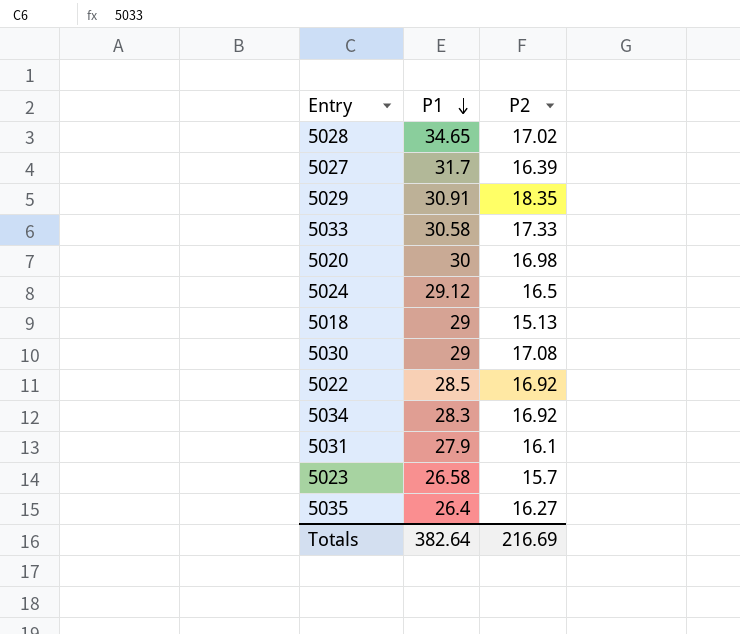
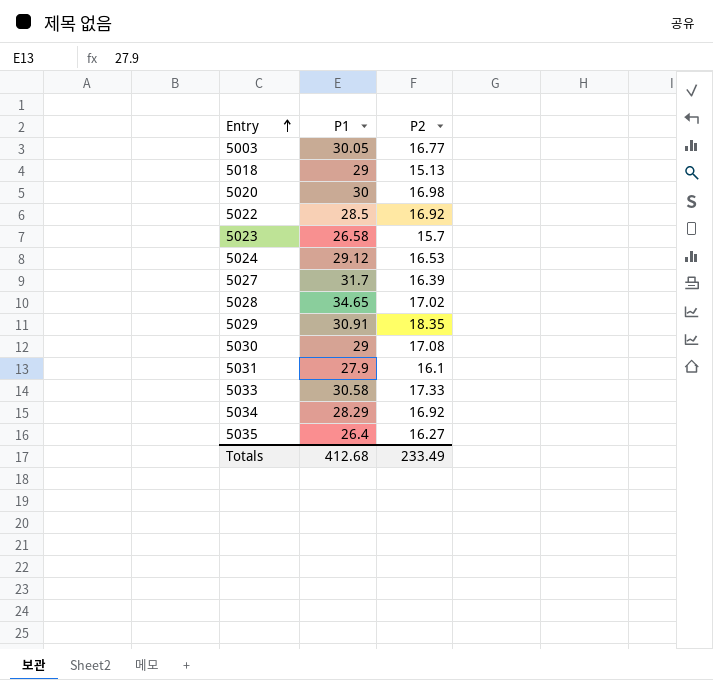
row order: P1 descending -> Entry ascending
row 5003: none -> 30.05 | 16.77
5024 | P2: 16.5 -> 16.53
5034 | P1: 28.3 -> 28.29
Totals | P1: 382.64 -> 412.68
Totals | P2: 216.69 -> 233.49

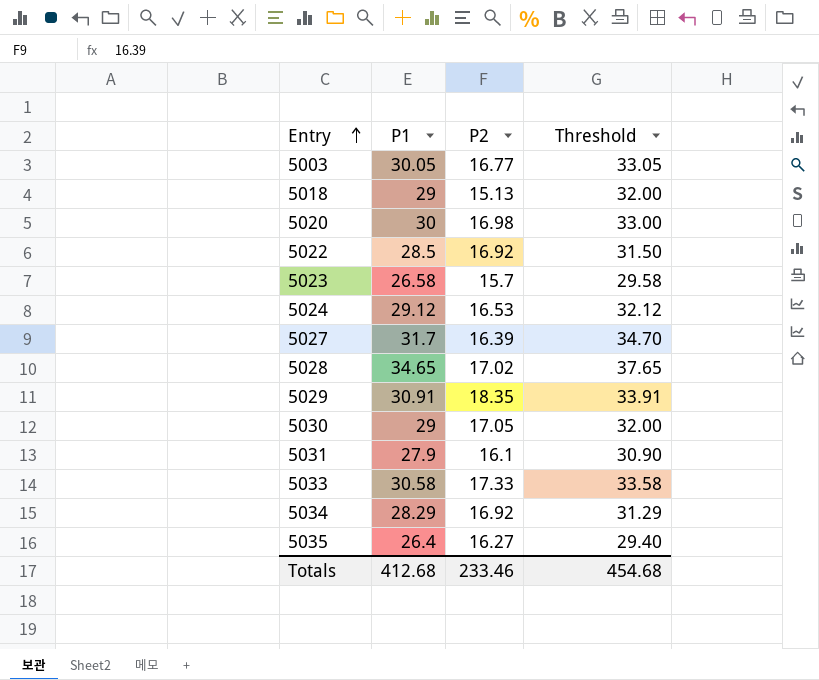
column Threshold | formula: none -> [P1] + 3
5030 | P2: 17.08 -> 17.05
Totals | P2: 233.49 -> 233.46

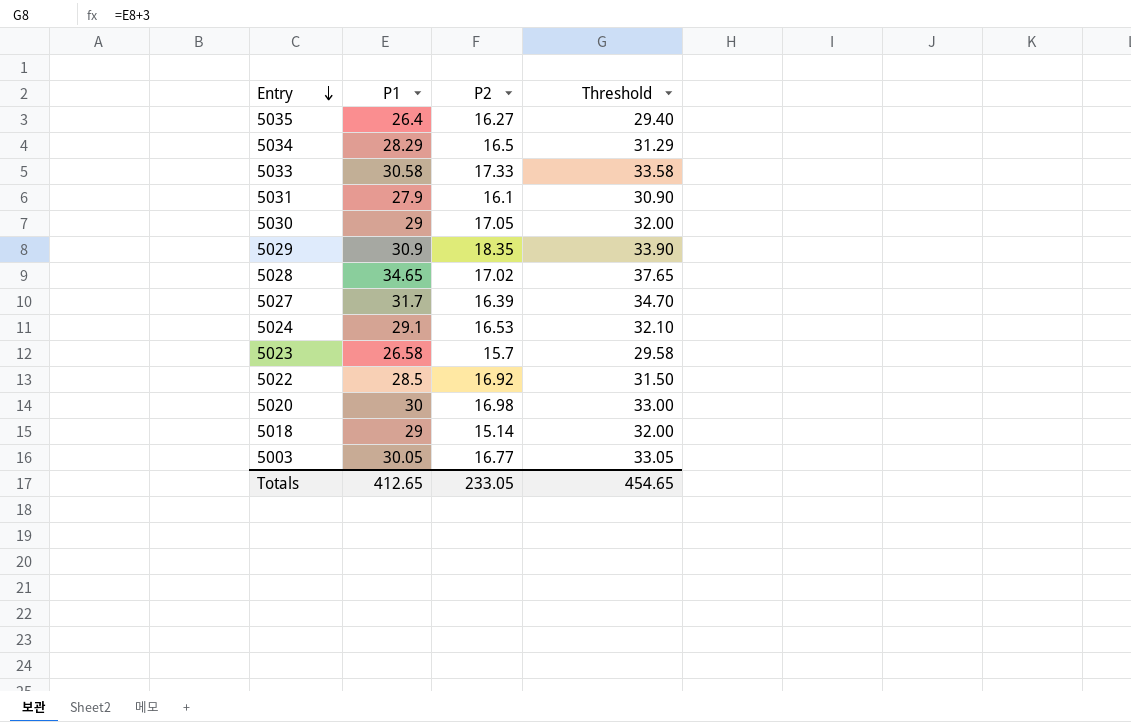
row order: Entry ascending -> Entry descending
5034 | P2: 16.92 -> 16.5
5029 | P1: 30.91 -> 30.9
5029 | Threshold: 33.91 -> 33.90
5024 | P1: 29.12 -> 29.1
5024 | Threshold: 32.12 -> 32.10
5018 | P2: 15.13 -> 15.14
Totals | P1: 412.68 -> 412.65
Totals | P2: 233.46 -> 233.05
Totals | Threshold: 454.68 -> 454.65

